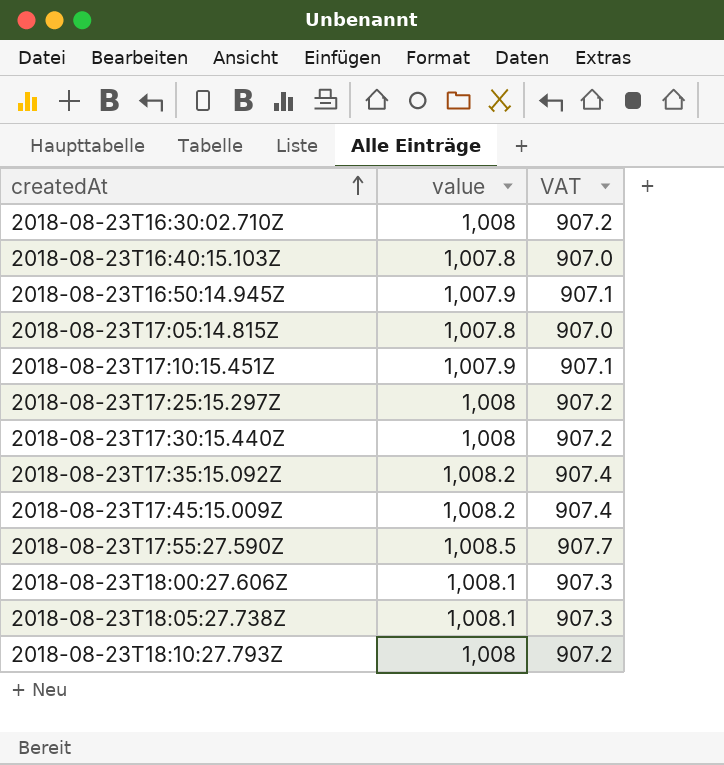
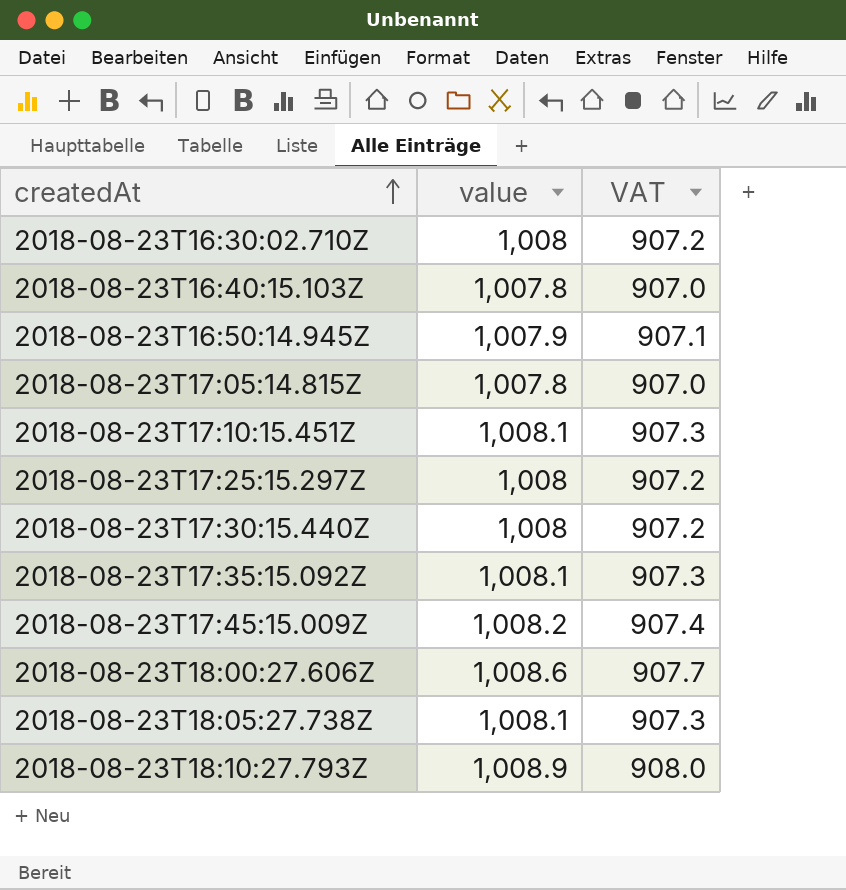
row 2018-08-23T17:55:27.590Z: 1,008.5 | 907.7 -> none
2018-08-23T17:10:15.451Z | value: 1,007.9 -> 1,008.1
2018-08-23T17:10:15.451Z | VAT: 907.1 -> 907.3
2018-08-23T17:35:15.092Z | value: 1,008.2 -> 1,008.1
2018-08-23T17:35:15.092Z | VAT: 907.4 -> 907.3
2018-08-23T18:00:27.606Z | value: 1,008.1 -> 1,008.6
2018-08-23T18:00:27.606Z | VAT: 907.3 -> 907.7
2018-08-23T18:10:27.793Z | value: 1,008 -> 1,008.9
2018-08-23T18:10:27.793Z | VAT: 907.2 -> 908.0

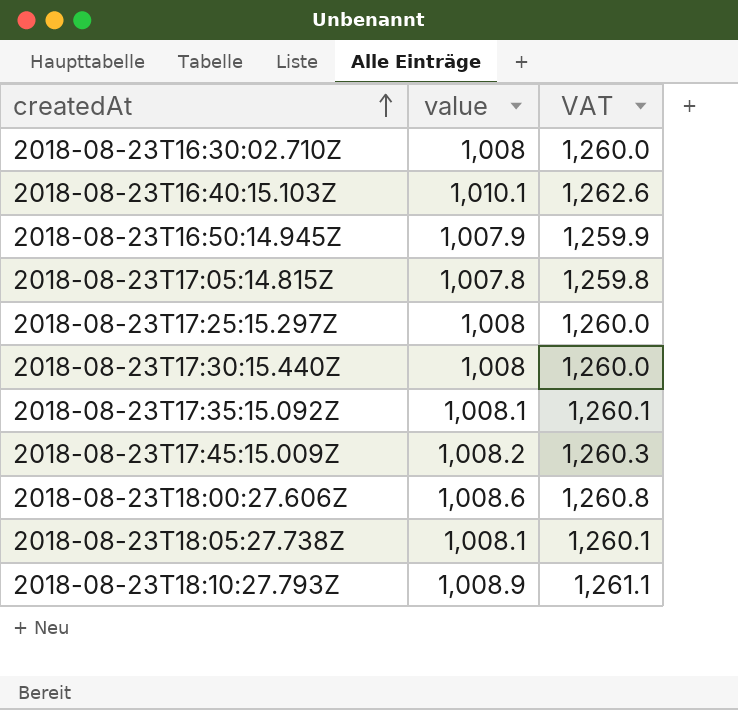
column VAT | formula: [value] * 0.9 -> [value] * 1.25
row 2018-08-23T17:10:15.451Z: 1,008.1 | 907.3 -> none
2018-08-23T16:40:15.103Z | value: 1,007.8 -> 1,010.1

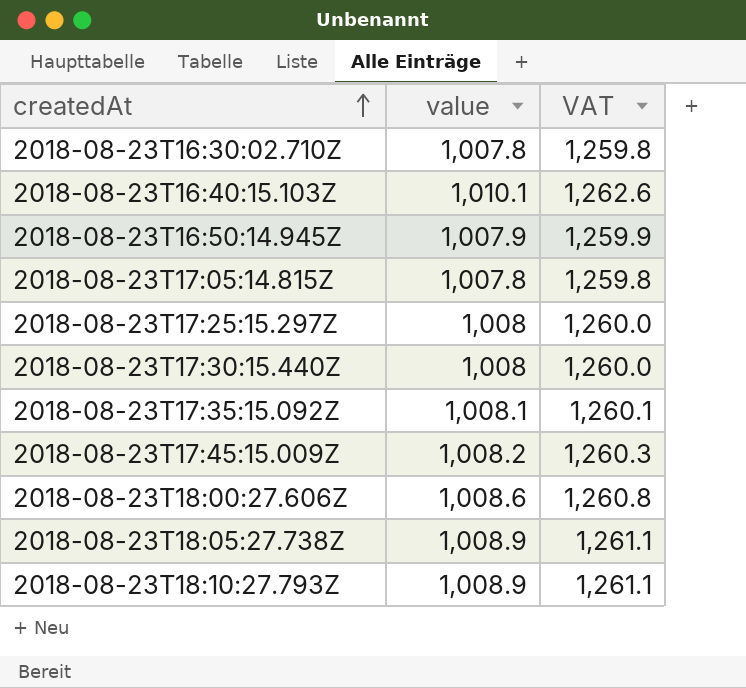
2018-08-23T16:30:02.710Z | value: 1,008 -> 1,007.8
2018-08-23T16:30:02.710Z | VAT: 1,260.0 -> 1,259.8
2018-08-23T18:05:27.738Z | value: 1,008.1 -> 1,008.9
2018-08-23T18:05:27.738Z | VAT: 1,260.1 -> 1,261.1

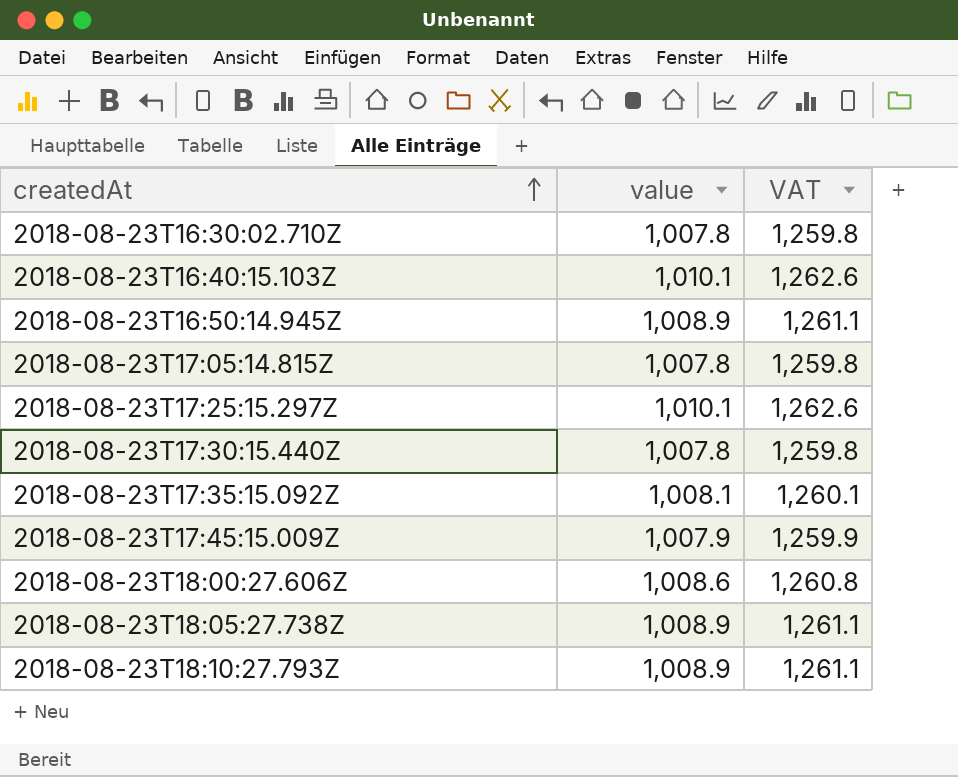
2018-08-23T16:50:14.945Z | value: 1,007.9 -> 1,008.9
2018-08-23T16:50:14.945Z | VAT: 1,259.9 -> 1,261.1
2018-08-23T17:25:15.297Z | value: 1,008 -> 1,010.1
2018-08-23T17:25:15.297Z | VAT: 1,260.0 -> 1,262.6
2018-08-23T17:30:15.440Z | value: 1,008 -> 1,007.8
2018-08-23T17:30:15.440Z | VAT: 1,260.0 -> 1,259.8
2018-08-23T17:45:15.009Z | value: 1,008.2 -> 1,007.9
2018-08-23T17:45:15.009Z | VAT: 1,260.3 -> 1,259.9

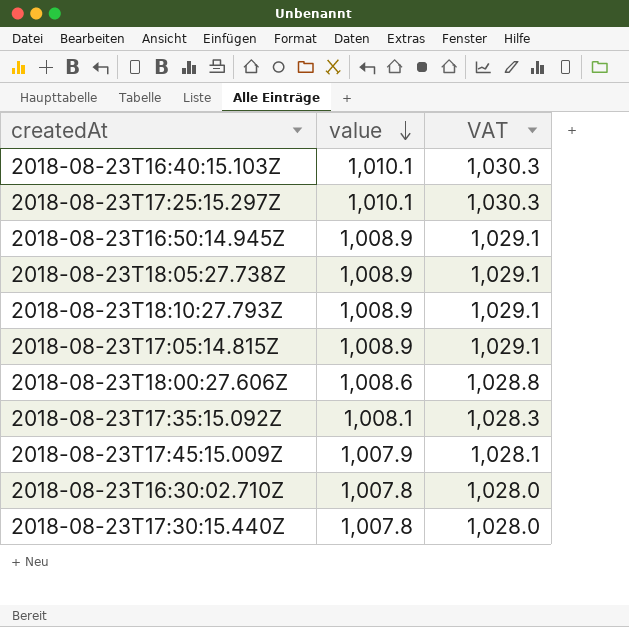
row order: createdAt ascending -> value descending
column VAT | formula: [value] * 1.25 -> [value] * 1.02
2018-08-23T17:05:14.815Z | value: 1,007.8 -> 1,008.9

